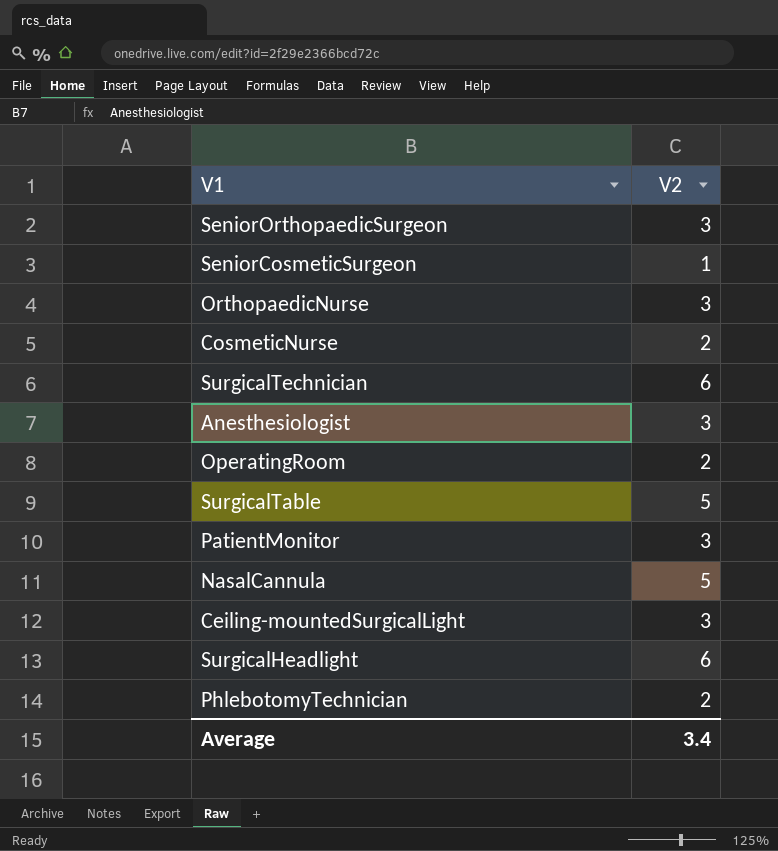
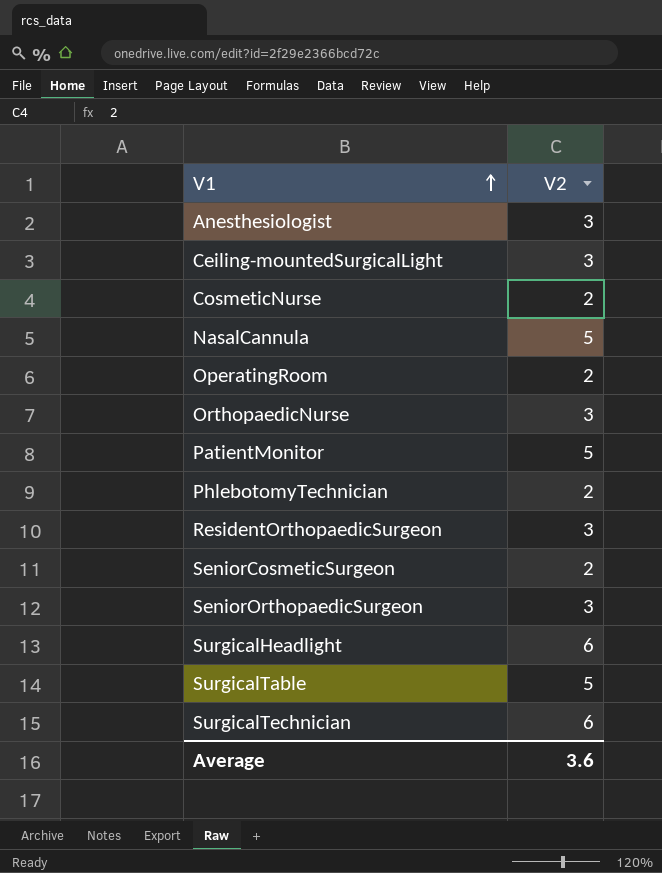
row order: none -> V1 ascending
PatientMonitor | V2: 3 -> 5
row ResidentOrthopaedicSurgeon: none -> 3
SeniorCosmeticSurgeon | V2: 1 -> 2
Average | V2: 3.4 -> 3.6

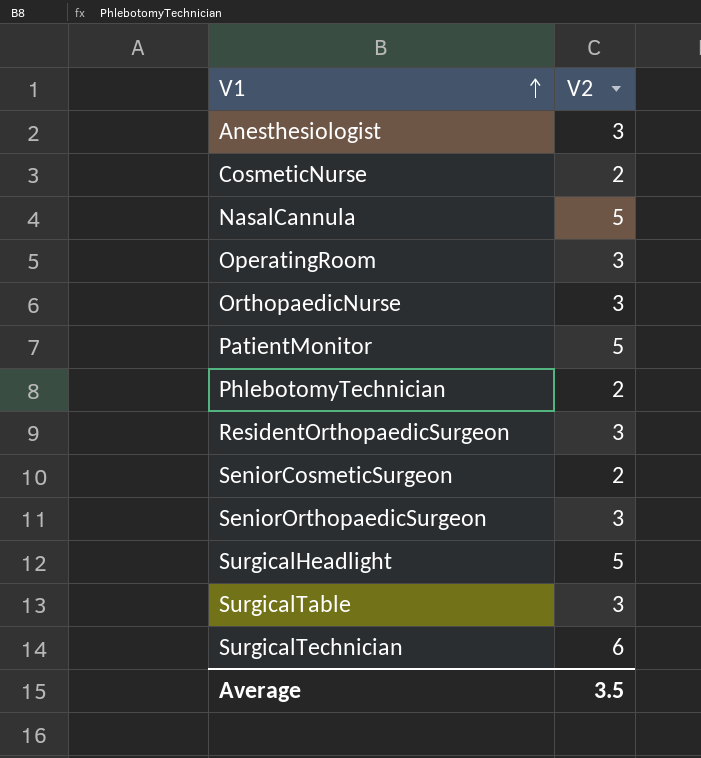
row Ceiling-mountedSurgicalLight: 3 -> none
OperatingRoom | V2: 2 -> 3
SurgicalHeadlight | V2: 6 -> 5
SurgicalTable | V2: 5 -> 3
Average | V2: 3.6 -> 3.5

